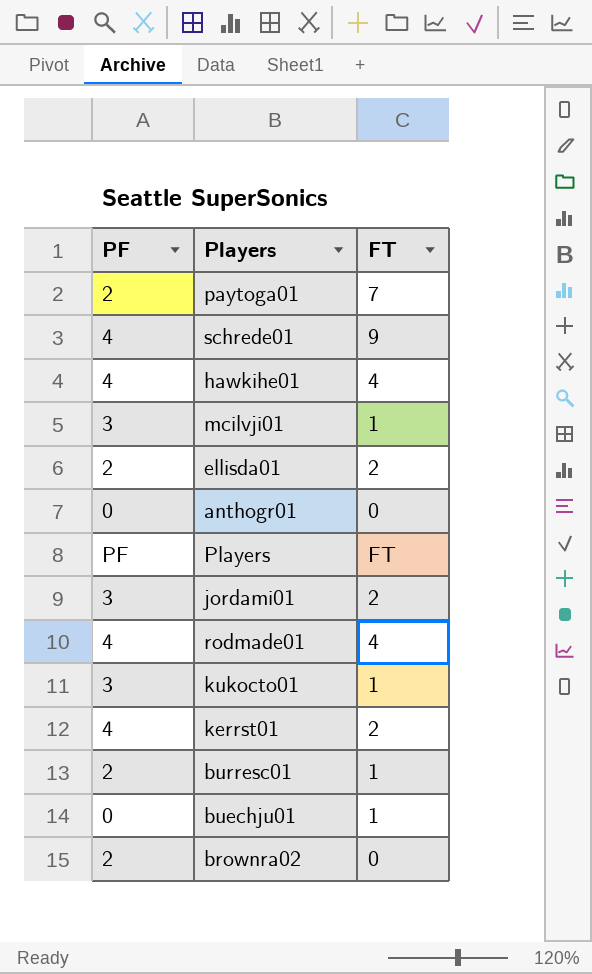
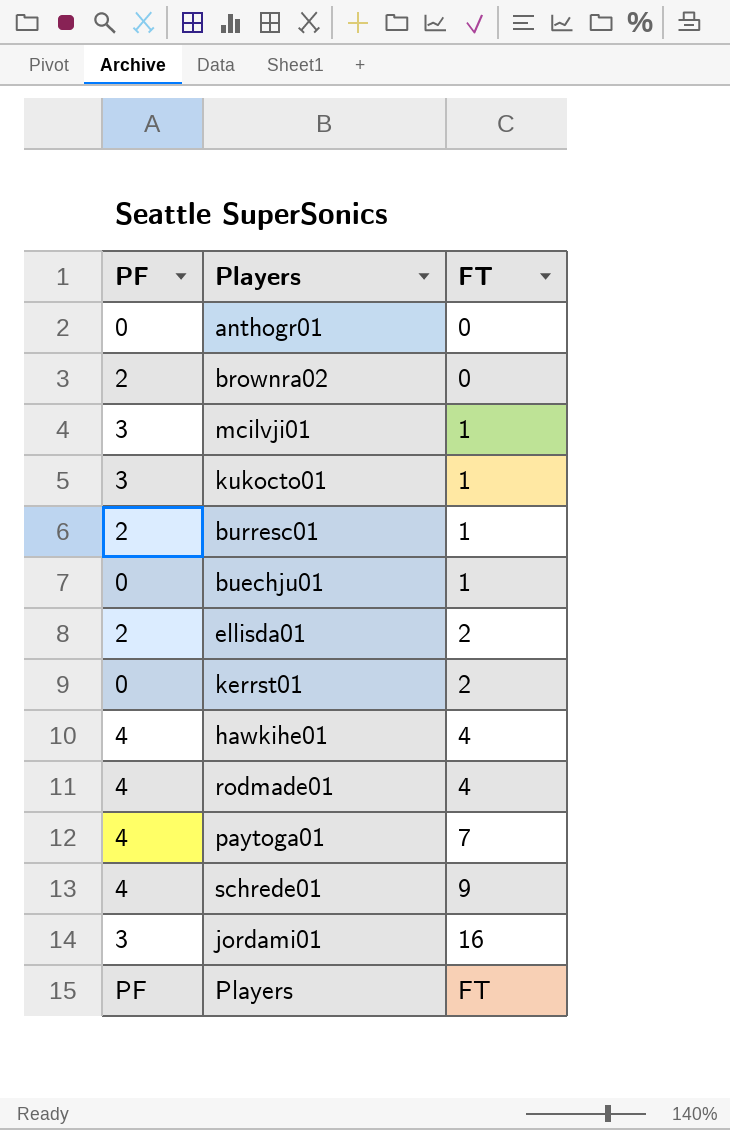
row order: none -> FT ascending
kerrst01 | PF: 4 -> 0
paytoga01 | PF: 2 -> 4
jordami01 | FT: 2 -> 16

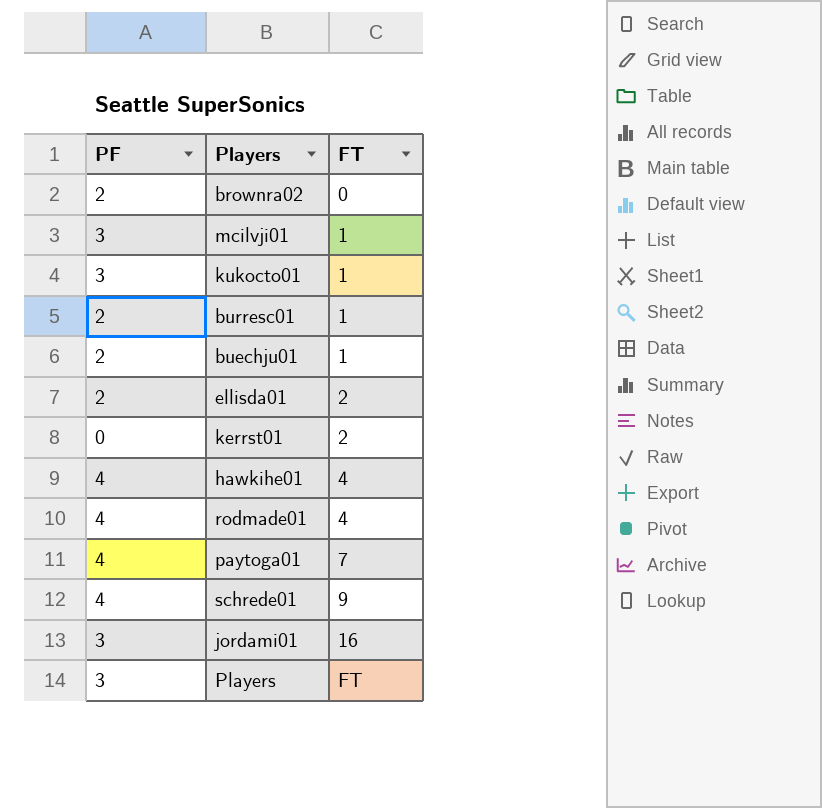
row anthogr01: 0 | 0 -> none
buechju01 | PF: 0 -> 2
Players | PF: PF -> 3

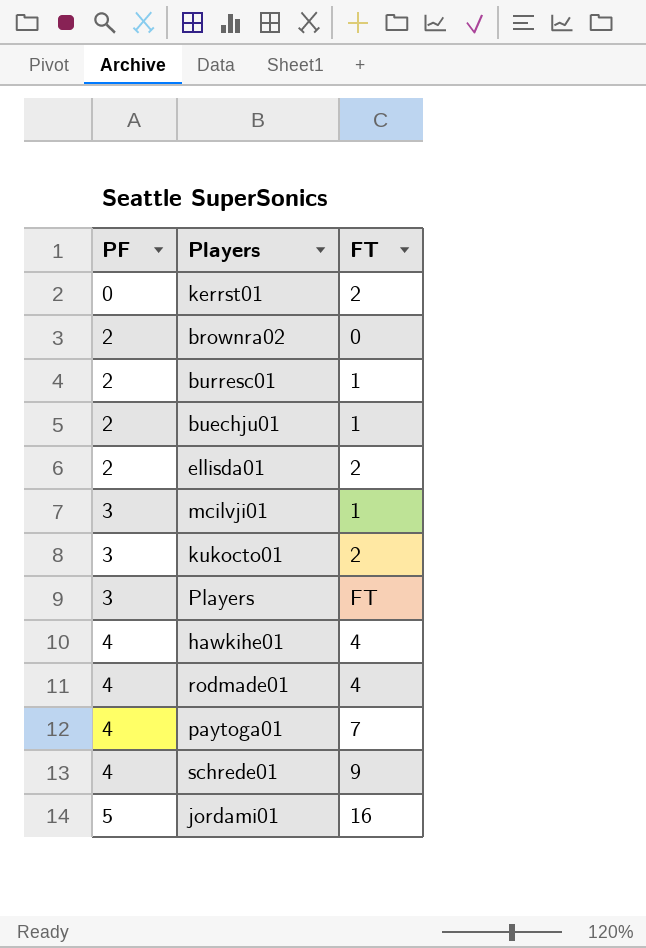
row order: FT ascending -> PF ascending
kukocto01 | FT: 1 -> 2
jordami01 | PF: 3 -> 5

